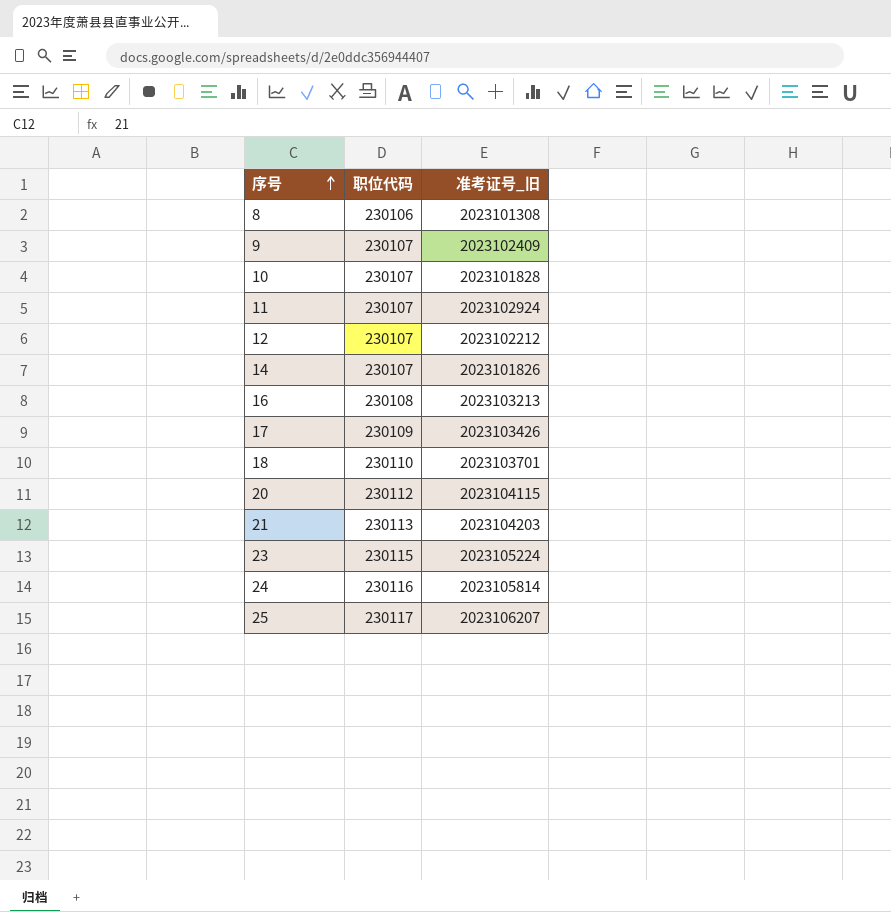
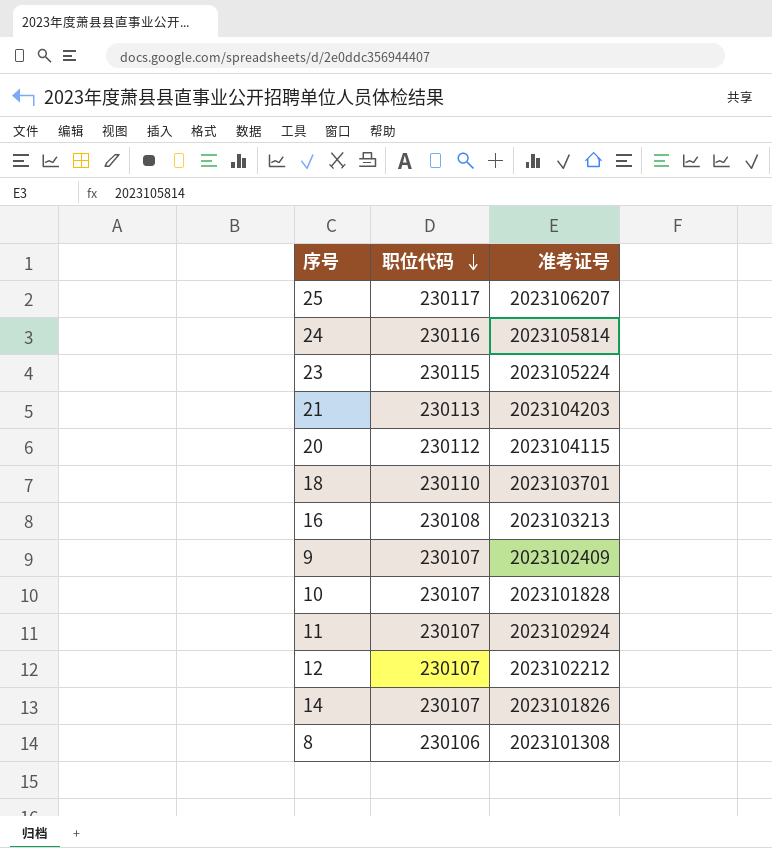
row order: 序号 ascending -> 职位代码 descending
column name: 准考证号_旧 -> 准考证号
row 17: 230109 | 2023103426 -> none

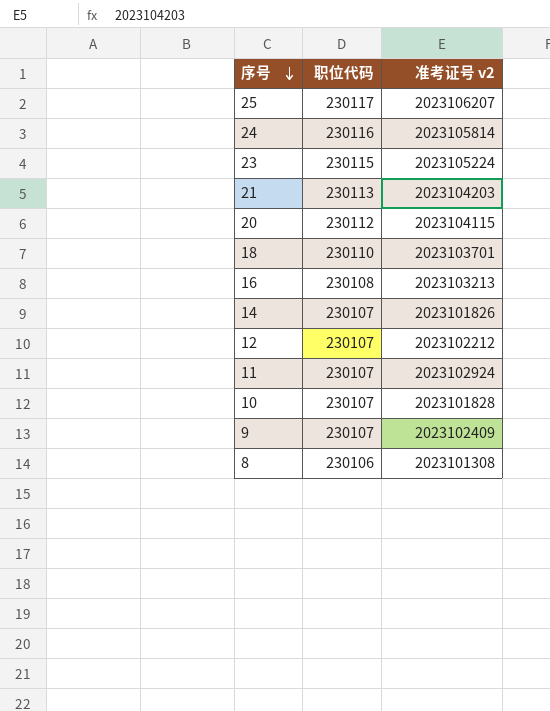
row order: 职位代码 descending -> 序号 descending
column name: 准考证号 -> 准考证号 v2

